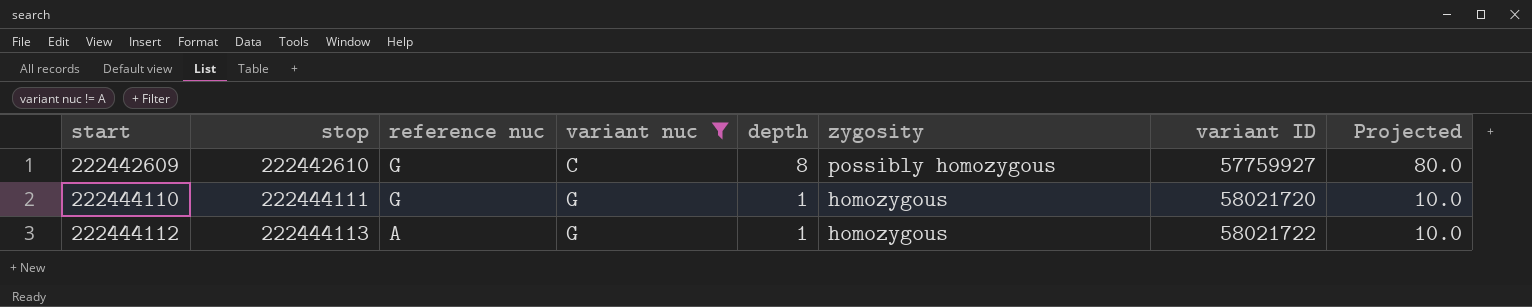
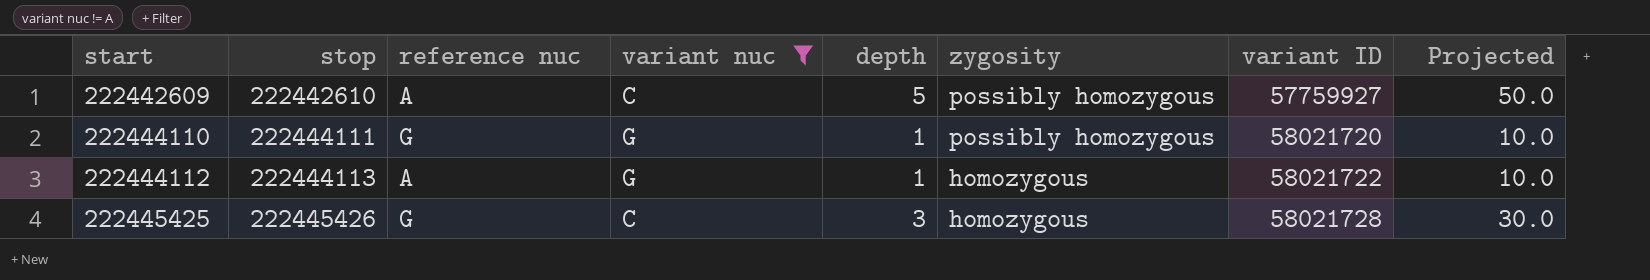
222442609 | reference nuc: G -> A
222442609 | depth: 8 -> 5
222442609 | Projected: 80.0 -> 50.0
222444110 | zygosity: homozygous -> possibly homozygous
row 222445425: none -> 222445426 | G | C | 3 | homozygous | 58021728 | 30.0

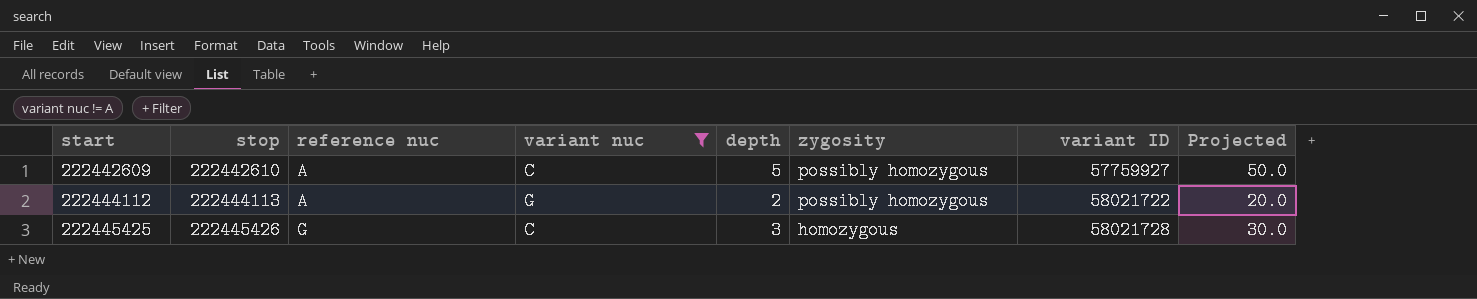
row 222444110: 222444111 | G | G | 1 | possibly homozygous | 58021720 | 10.0 -> none
222444112 | depth: 1 -> 2
222444112 | zygosity: homozygous -> possibly homozygous
222444112 | Projected: 10.0 -> 20.0

